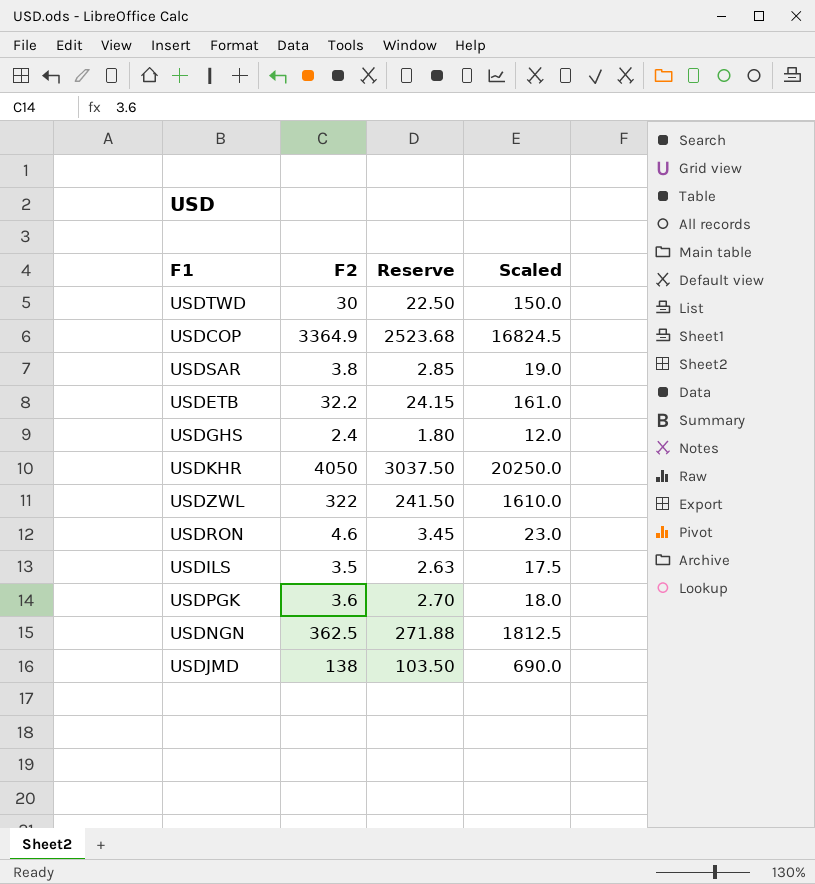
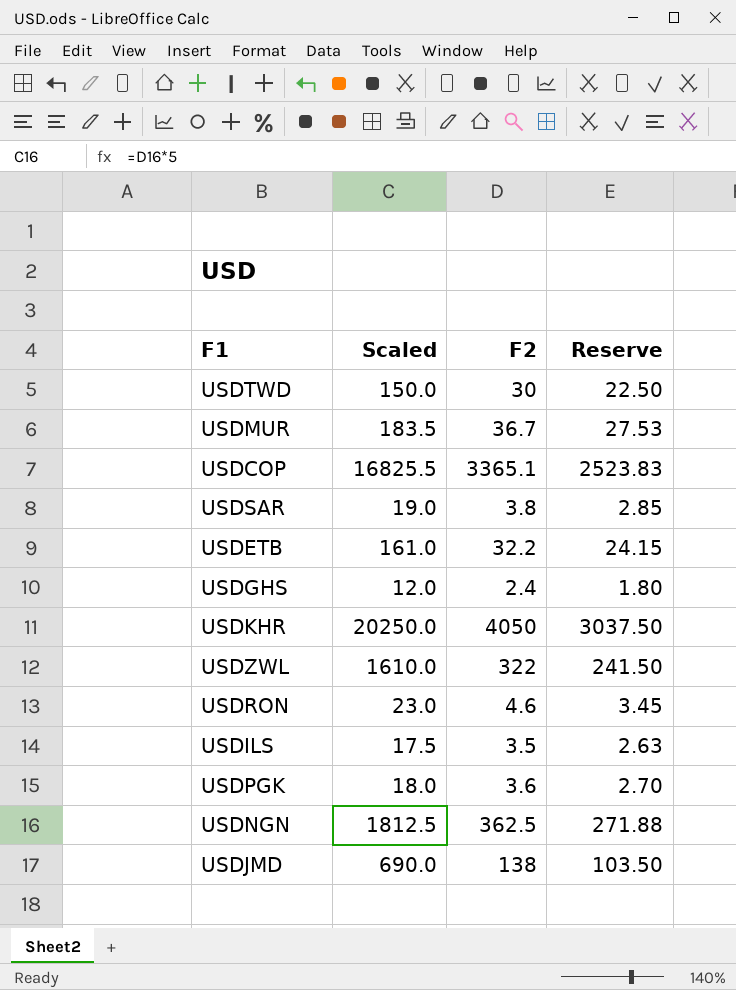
column Scaled | position: 4 -> 2
row USDMUR: none -> 183.5 | 36.7 | 27.53
USDCOP | Scaled: 16824.5 -> 16825.5
USDCOP | F2: 3364.9 -> 3365.1
USDCOP | Reserve: 2523.68 -> 2523.83

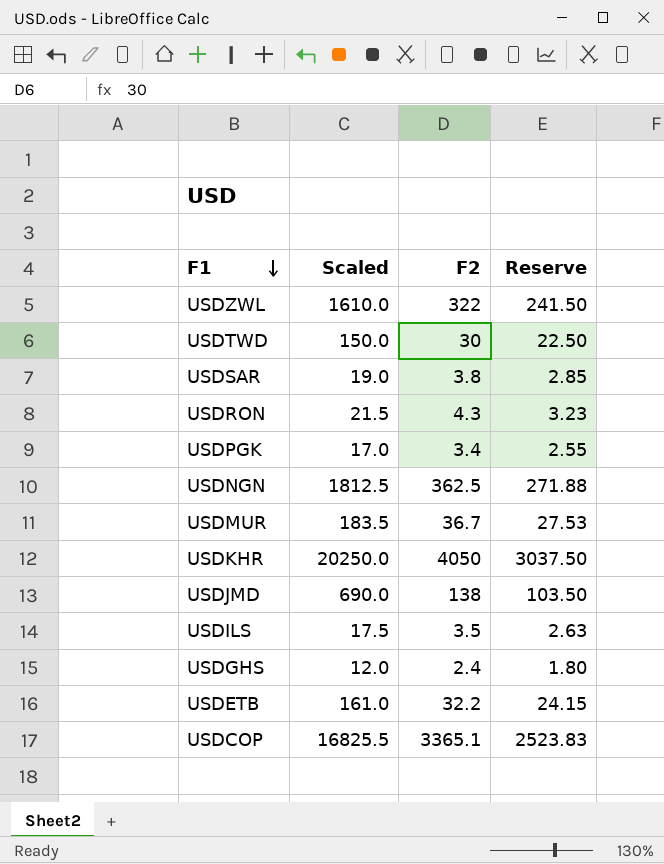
row order: none -> F1 descending
USDRON | Scaled: 23.0 -> 21.5
USDRON | F2: 4.6 -> 4.3
USDRON | Reserve: 3.45 -> 3.23
USDPGK | Scaled: 18.0 -> 17.0
USDPGK | F2: 3.6 -> 3.4
USDPGK | Reserve: 2.70 -> 2.55

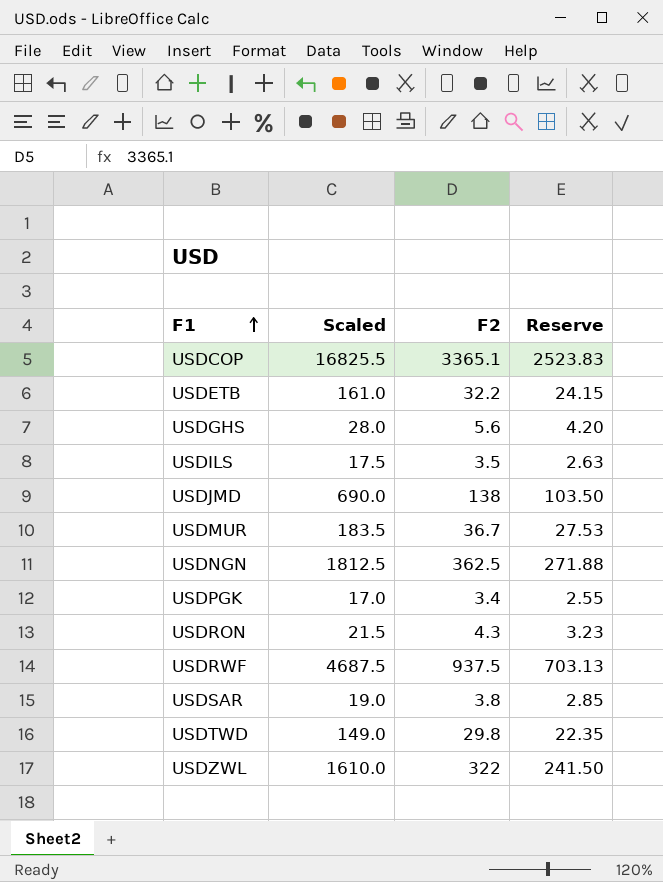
row order: F1 descending -> F1 ascending
row USDKHR: 20250.0 | 4050 | 3037.50 -> none
USDGHS | Scaled: 12.0 -> 28.0
USDGHS | F2: 2.4 -> 5.6
USDGHS | Reserve: 1.80 -> 4.20
row USDRWF: none -> 4687.5 | 937.5 | 703.13
USDTWD | Scaled: 150.0 -> 149.0
USDTWD | F2: 30 -> 29.8
USDTWD | Reserve: 22.50 -> 22.35

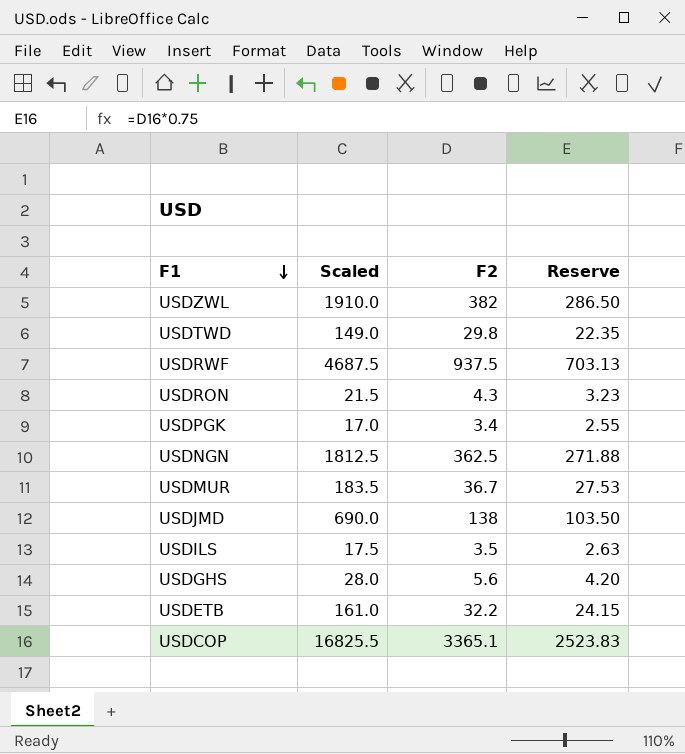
row order: F1 ascending -> F1 descending
row USDSAR: 19.0 | 3.8 | 2.85 -> none
USDZWL | Scaled: 1610.0 -> 1910.0
USDZWL | F2: 322 -> 382
USDZWL | Reserve: 241.50 -> 286.50

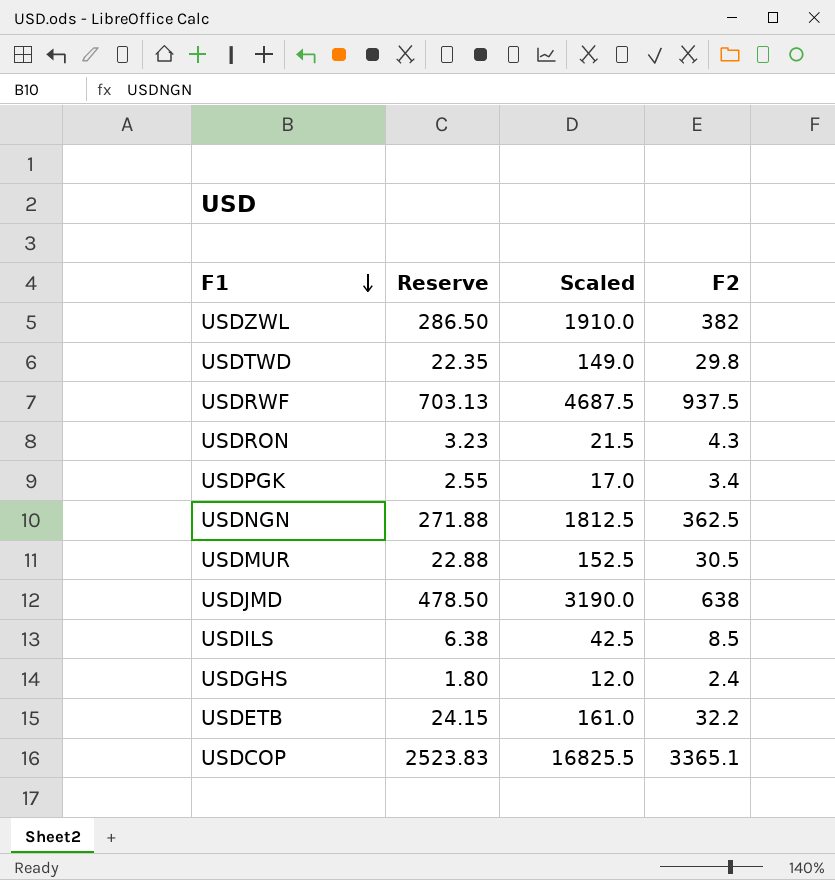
column Reserve | position: 4 -> 2
USDMUR | Reserve: 27.53 -> 22.88
USDMUR | Scaled: 183.5 -> 152.5
USDMUR | F2: 36.7 -> 30.5
USDJMD | Reserve: 103.50 -> 478.50
USDJMD | Scaled: 690.0 -> 3190.0
USDJMD | F2: 138 -> 638
USDILS | Reserve: 2.63 -> 6.38
USDILS | Scaled: 17.5 -> 42.5
USDILS | F2: 3.5 -> 8.5
USDGHS | Reserve: 4.20 -> 1.80
USDGHS | Scaled: 28.0 -> 12.0
USDGHS | F2: 5.6 -> 2.4

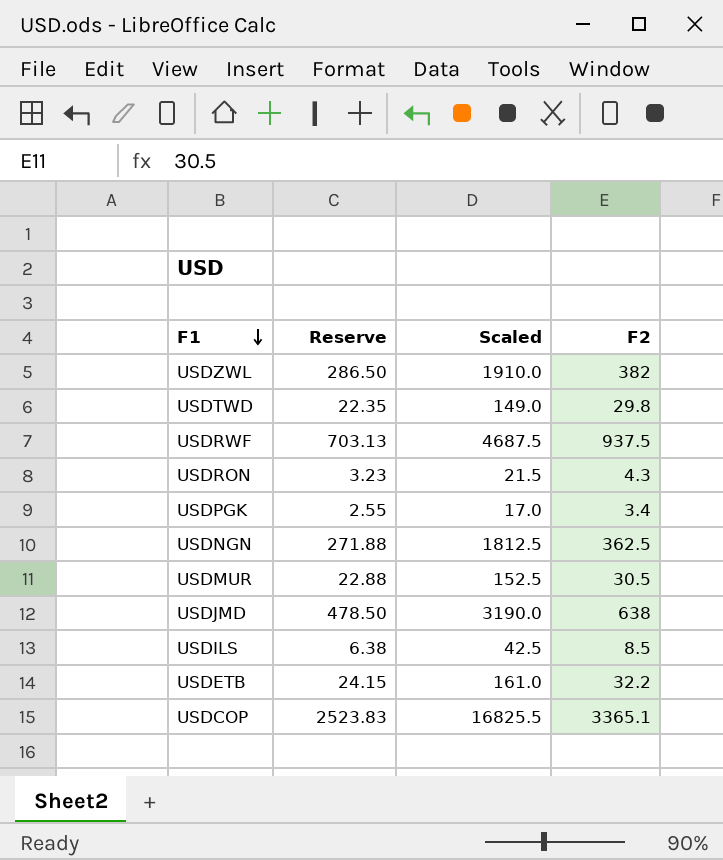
row USDGHS: 1.80 | 12.0 | 2.4 -> none

